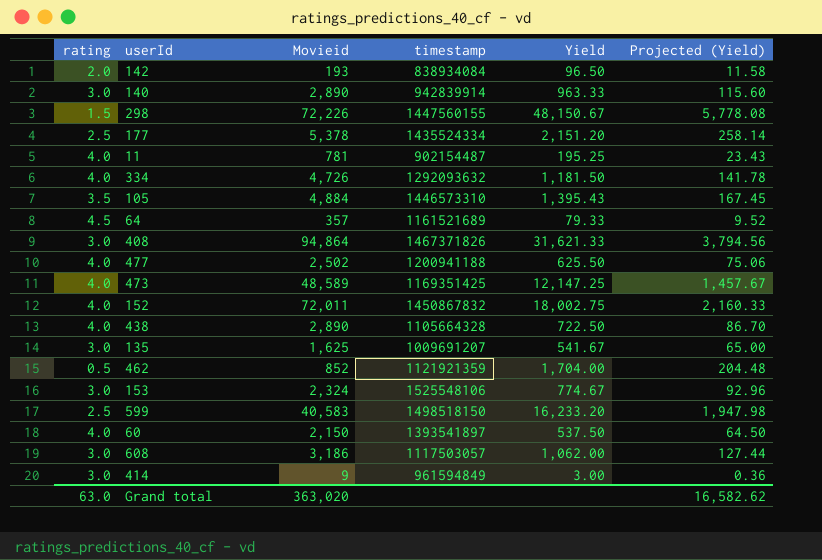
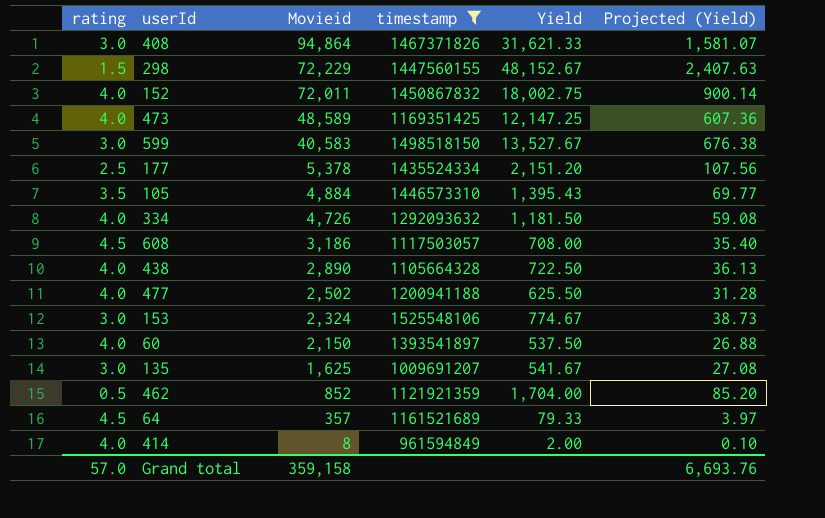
filter: none -> timestamp >= 961594849
row order: none -> Movieid descending
column Projected (Yield) | formula: [Yield] * 0.12 -> [Yield] * 0.05
298 | Movieid: 72,226 -> 72,229
298 | Yield: 48,150.67 -> 48,152.67
599 | rating: 2.5 -> 3.0
599 | Yield: 16,233.20 -> 13,527.67
608 | rating: 3.0 -> 4.5
608 | Yield: 1,062.00 -> 708.00
414 | rating: 3.0 -> 4.0
414 | Movieid: 9 -> 8
414 | Yield: 3.00 -> 2.00
Grand total | rating: 63.0 -> 57.0
Grand total | Movieid: 363,020 -> 359,158
Grand total | Projected (Yield): 16,582.62 -> 6,693.76

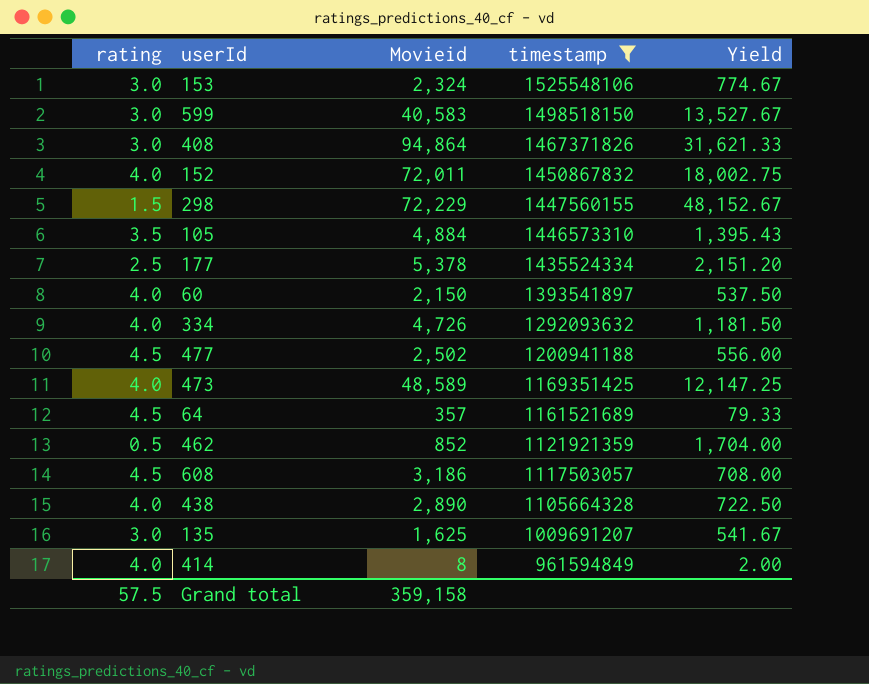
row order: Movieid descending -> timestamp descending
column Projected (Yield) | formula: [Yield] * 0.05 -> none
477 | rating: 4.0 -> 4.5
477 | Yield: 625.50 -> 556.00
Grand total | rating: 57.0 -> 57.5

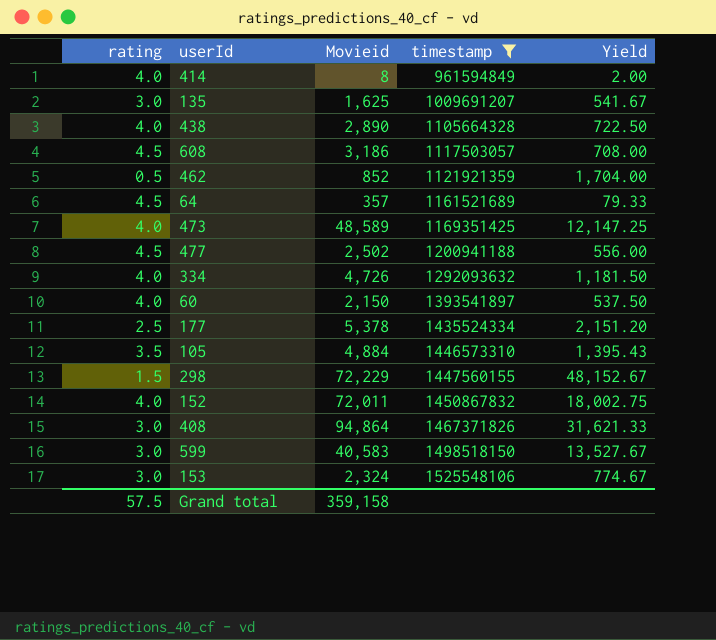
row order: timestamp descending -> timestamp ascending

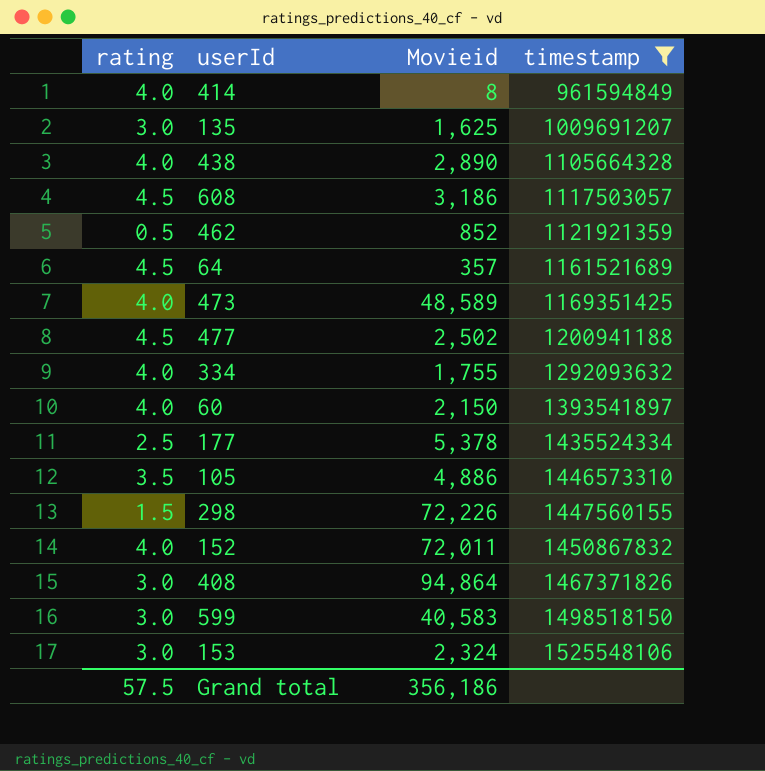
column Yield | formula: [Movieid] / [rating] -> none
334 | Movieid: 4,726 -> 1,755
105 | Movieid: 4,884 -> 4,886
298 | Movieid: 72,229 -> 72,226
Grand total | Movieid: 359,158 -> 356,186

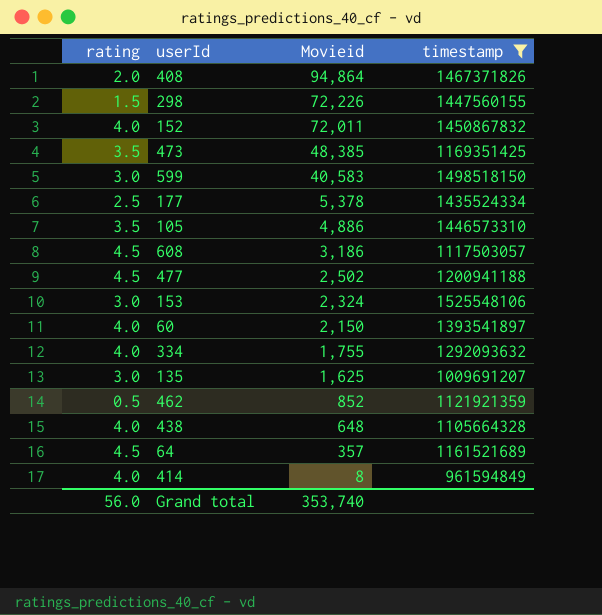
row order: timestamp ascending -> Movieid descending
408 | rating: 3.0 -> 2.0
473 | rating: 4.0 -> 3.5
473 | Movieid: 48,589 -> 48,385
438 | Movieid: 2,890 -> 648
Grand total | rating: 57.5 -> 56.0
Grand total | Movieid: 356,186 -> 353,740

